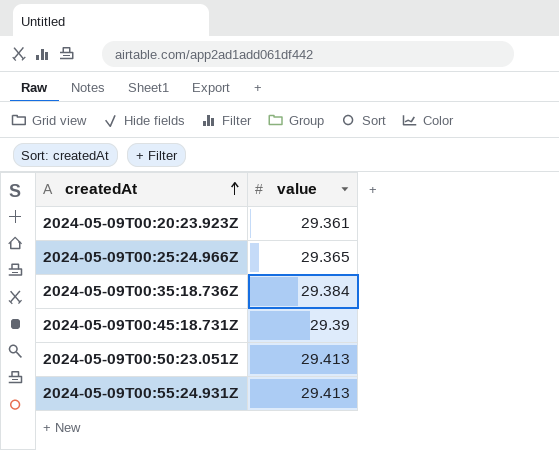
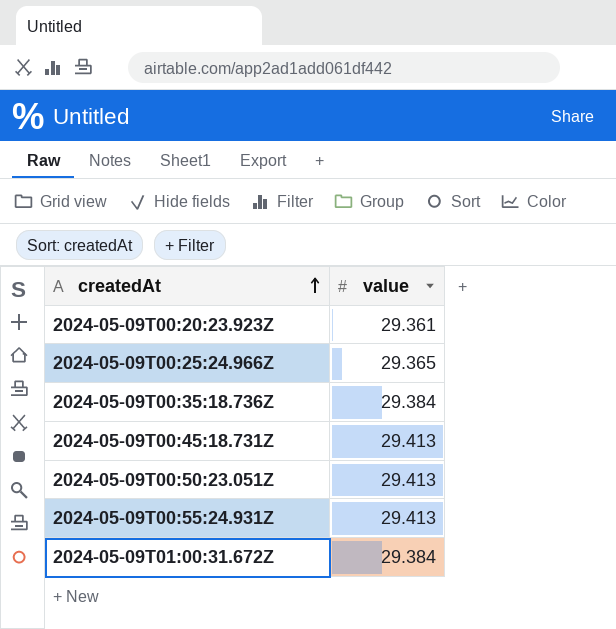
2024-05-09T00:45:18.731Z | value: 29.39 -> 29.413
row 2024-05-09T01:00:31.672Z: none -> 29.384

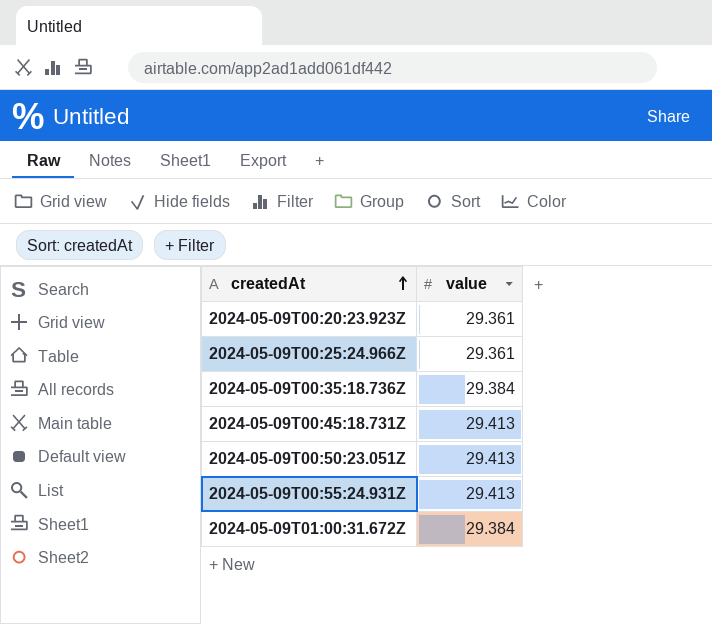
2024-05-09T00:25:24.966Z | value: 29.365 -> 29.361

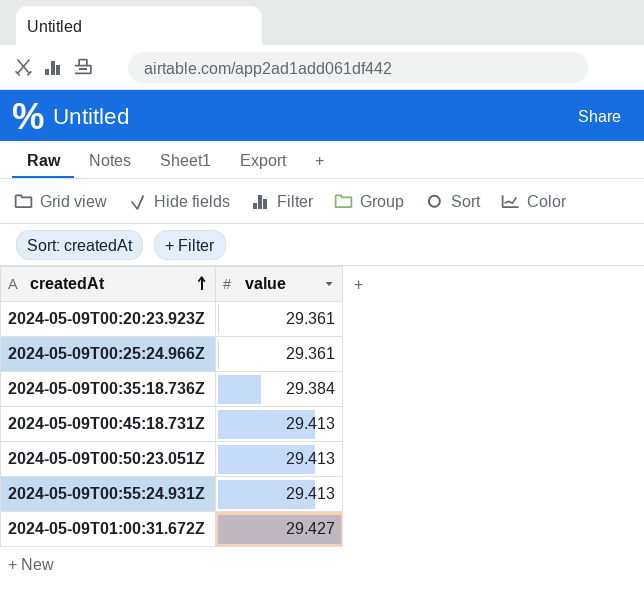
2024-05-09T01:00:31.672Z | value: 29.384 -> 29.427

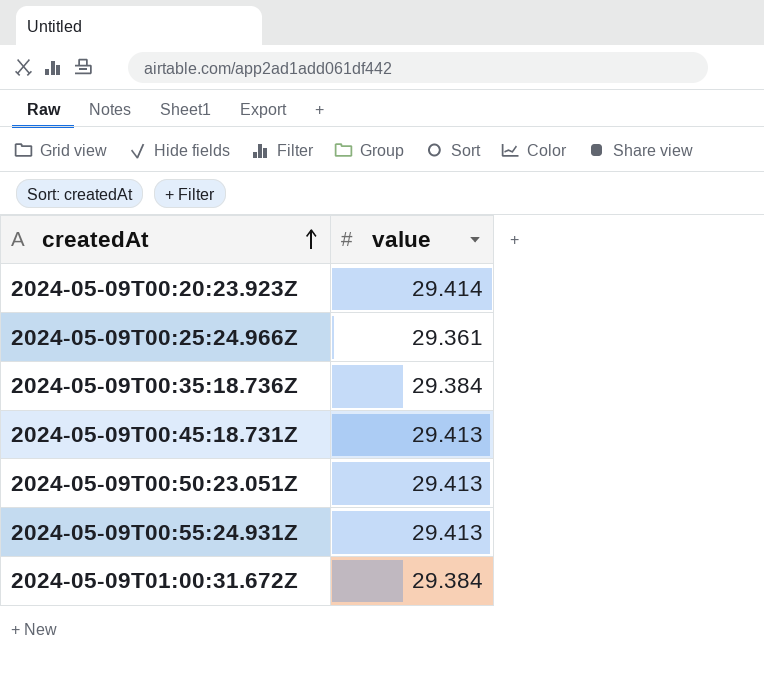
2024-05-09T00:20:23.923Z | value: 29.361 -> 29.414
2024-05-09T01:00:31.672Z | value: 29.427 -> 29.384

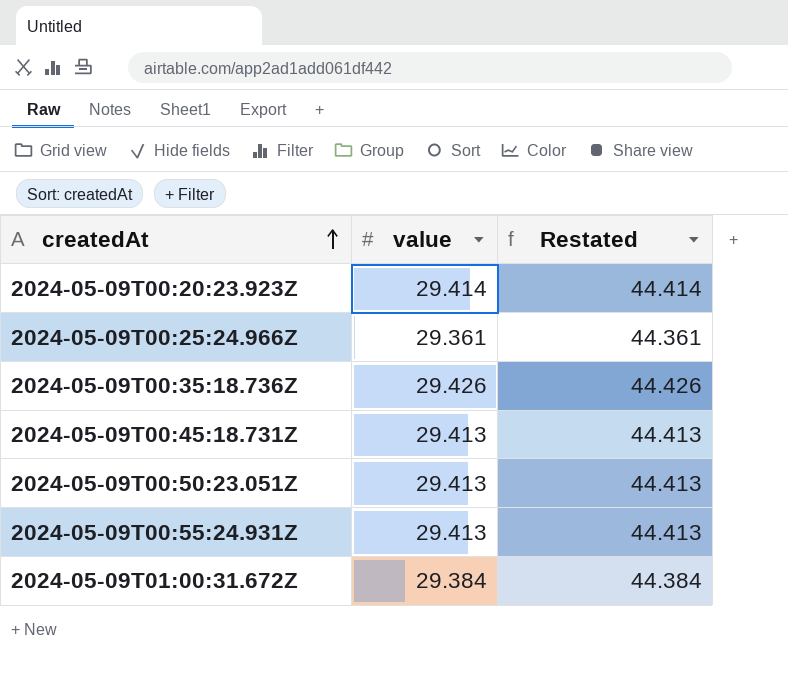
column Restated | formula: none -> [value] + 15
2024-05-09T00:35:18.736Z | value: 29.384 -> 29.426

